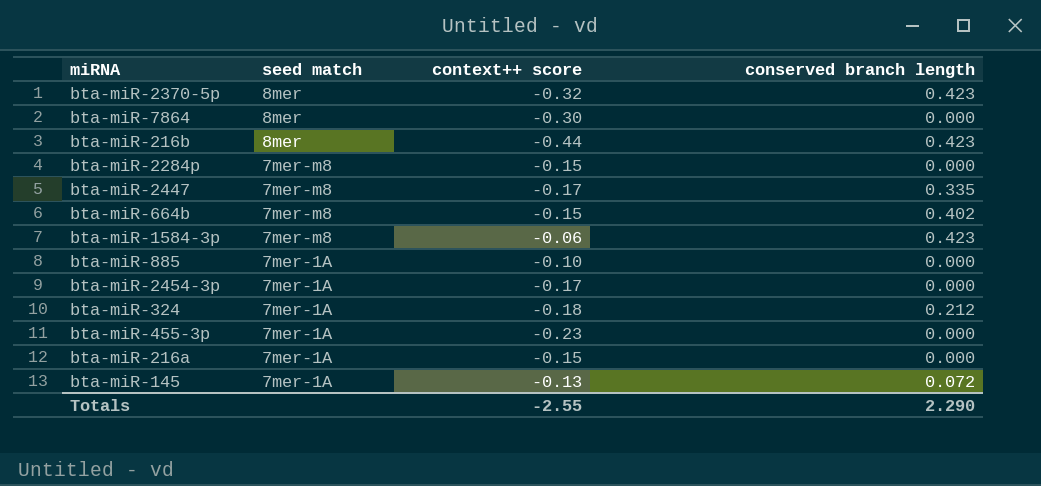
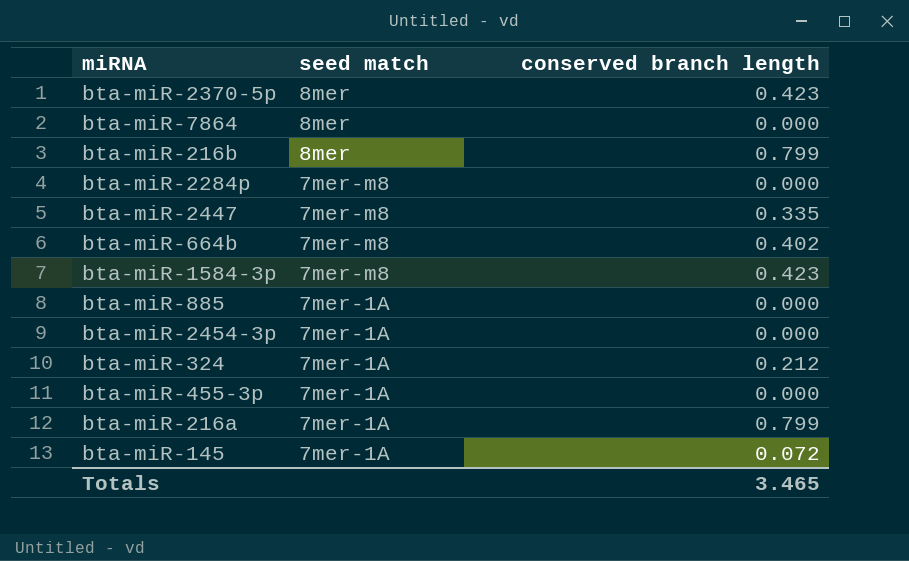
column context++ score | position: 3 -> none
bta-miR-216b | conserved branch length: 0.423 -> 0.799
bta-miR-216a | conserved branch length: 0.000 -> 0.799
Totals | conserved branch length: 2.290 -> 3.465

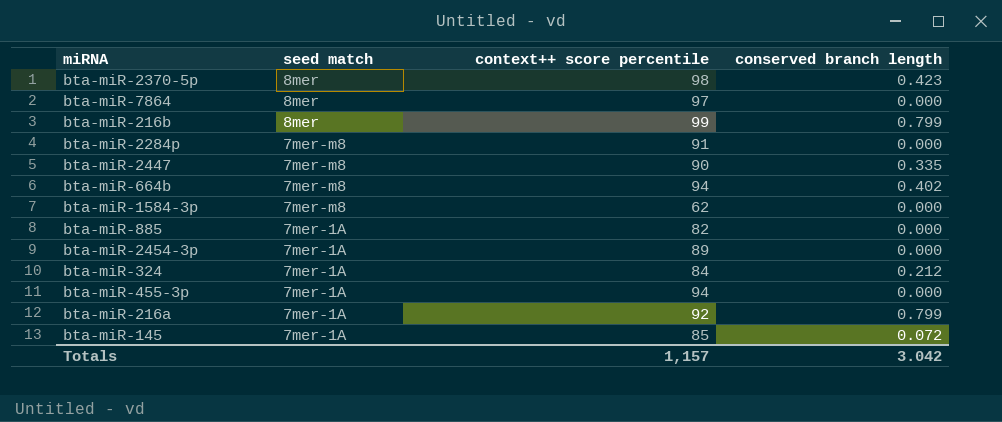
column context++ score percentile | position: none -> 3
bta-miR-1584-3p | conserved branch length: 0.423 -> 0.000
Totals | conserved branch length: 3.465 -> 3.042

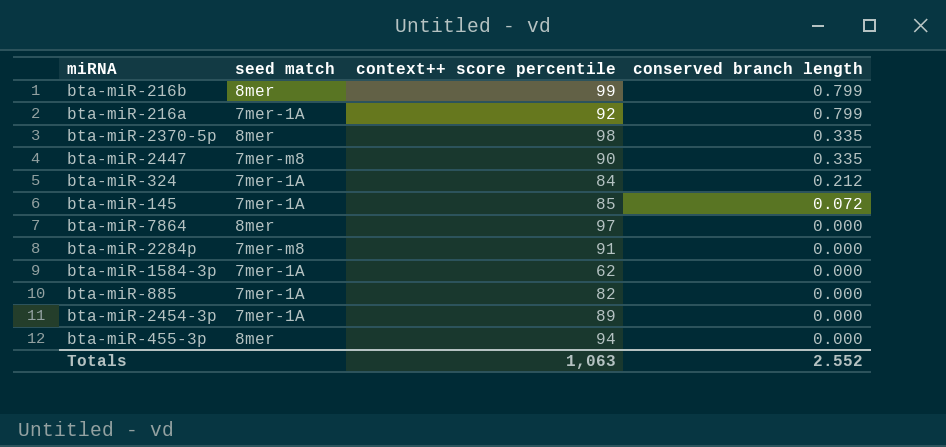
row order: seed match descending -> conserved branch length descending
row bta-miR-664b: 7mer-m8 | 94 | 0.402 -> none
bta-miR-2370-5p | conserved branch length: 0.423 -> 0.335
bta-miR-1584-3p | seed match: 7mer-m8 -> 7mer-1A
bta-miR-455-3p | seed match: 7mer-1A -> 8mer
Totals | context++ score percentile: 1,157 -> 1,063
Totals | conserved branch length: 3.042 -> 2.552

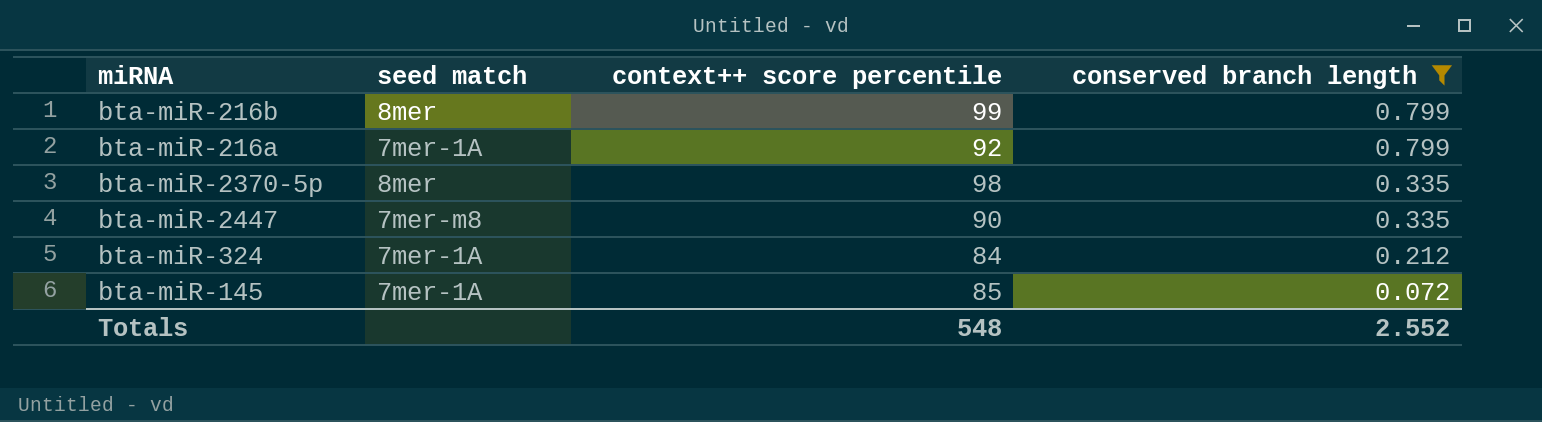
filter: none -> conserved branch length != 0.000
Totals | context++ score percentile: 1,063 -> 548

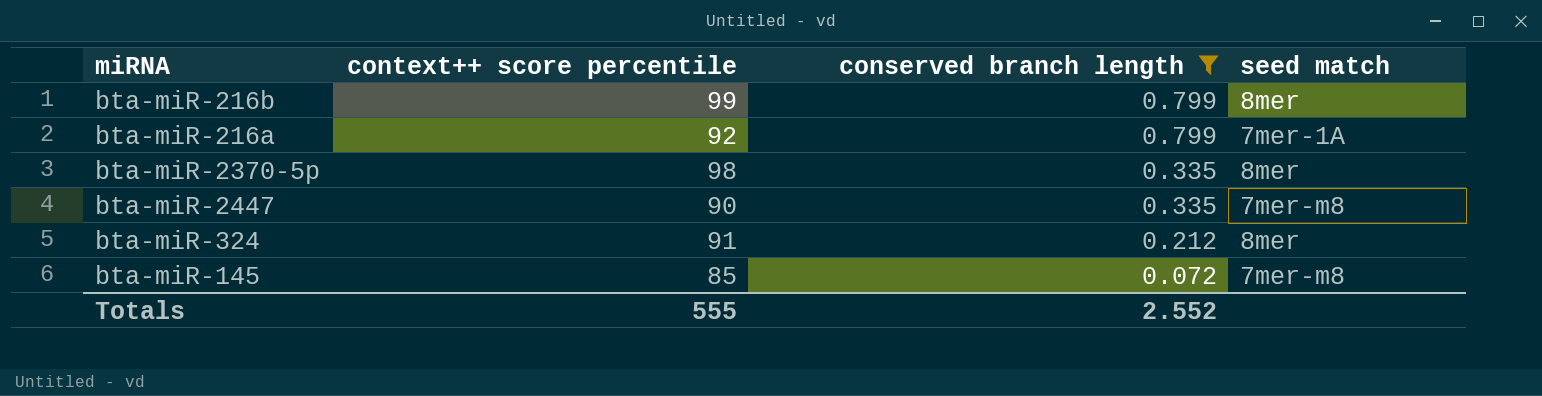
column seed match | position: 2 -> 4
bta-miR-324 | context++ score percentile: 84 -> 91
bta-miR-324 | seed match: 7mer-1A -> 8mer
bta-miR-145 | seed match: 7mer-1A -> 7mer-m8
Totals | context++ score percentile: 548 -> 555

